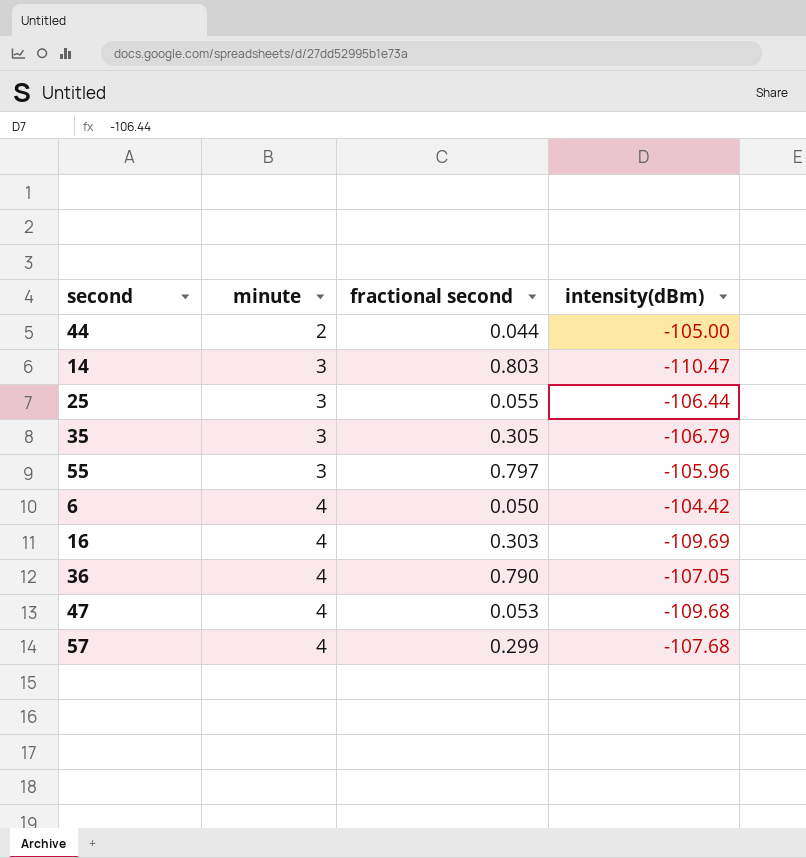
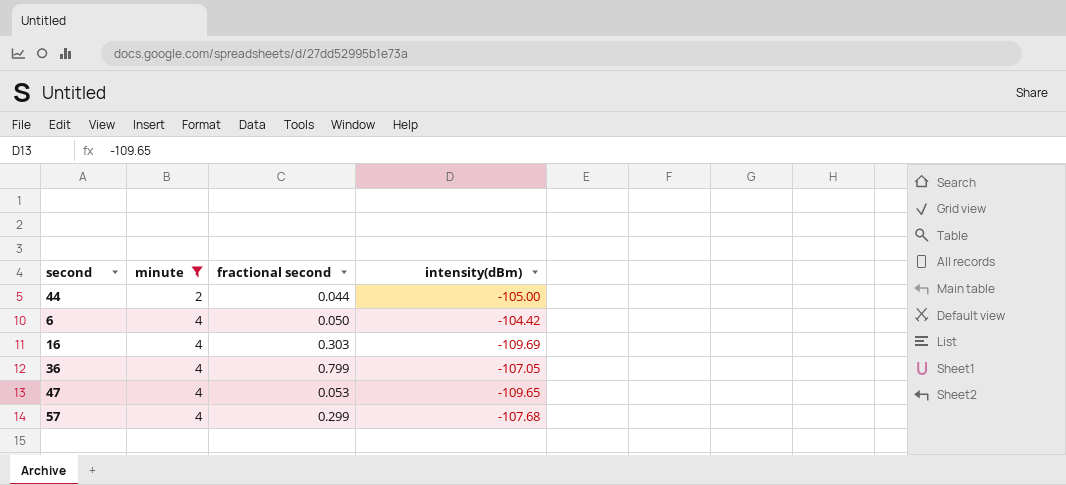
filter: none -> minute != 3
36 | fractional second: 0.790 -> 0.799
47 | intensity(dBm): -109.68 -> -109.65

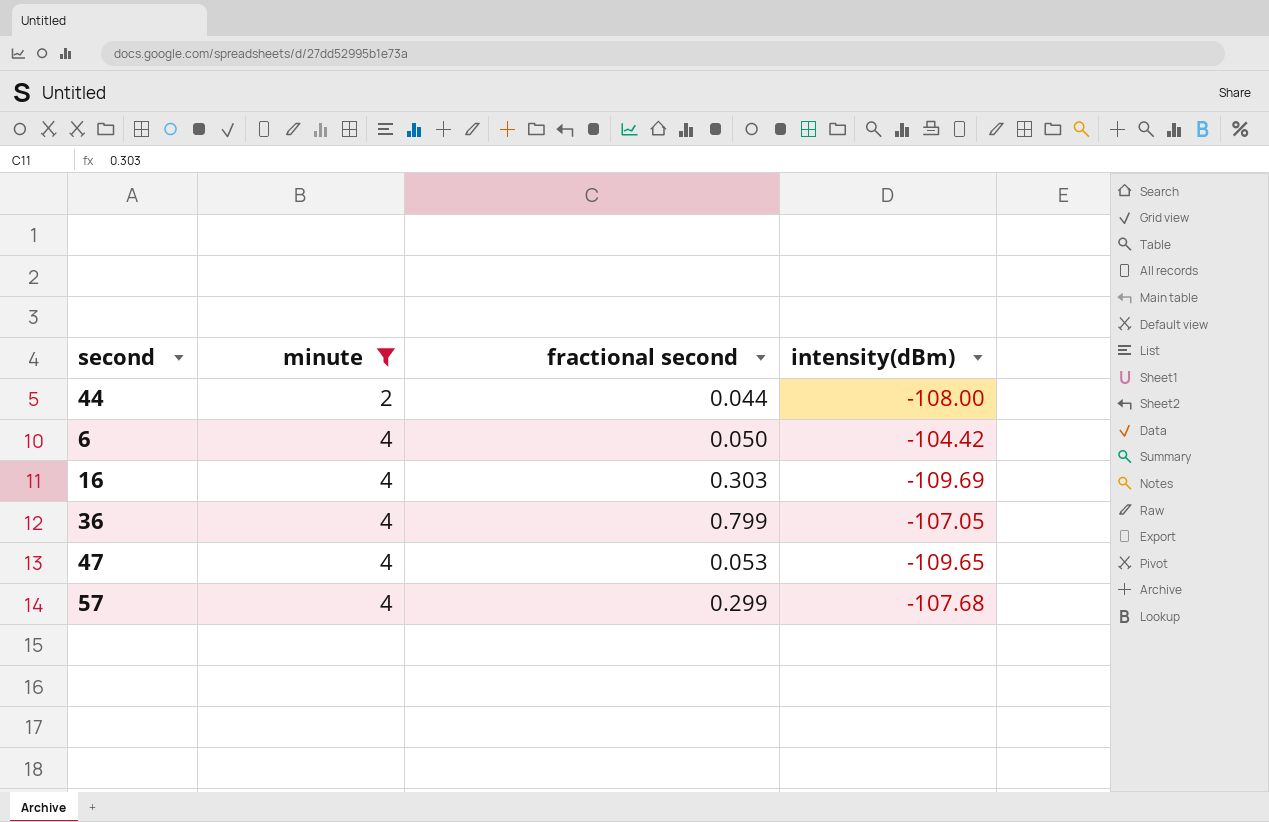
44 | intensity(dBm): -105.00 -> -108.00

